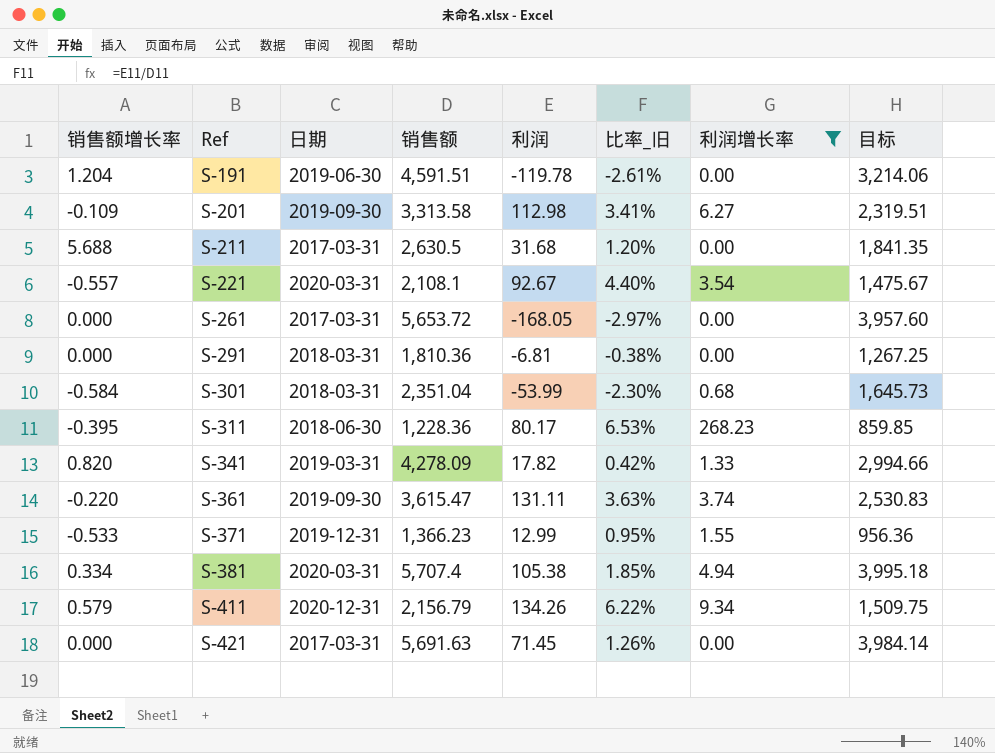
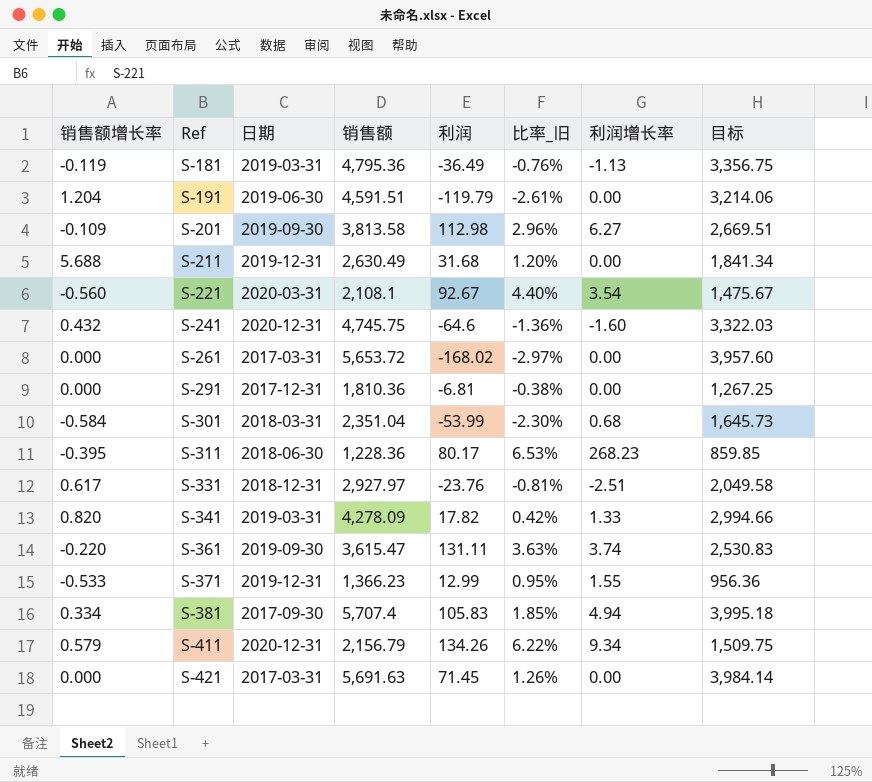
filter: 利润增长率 >= 0.00 -> none
S-191 | 利润: -119.78 -> -119.79
S-201 | 销售额: 3,313.58 -> 3,813.58
S-201 | 比率_旧: 3.41% -> 2.96%
S-201 | 目标: 2,319.51 -> 2,669.51
S-211 | 日期: 2017-03-31 -> 2019-12-31
S-211 | 销售额: 2,630.5 -> 2,630.49
S-211 | 目标: 1,841.35 -> 1,841.34
S-221 | 销售额增长率: -0.557 -> -0.560
S-261 | 利润: -168.05 -> -168.02
S-291 | 日期: 2018-03-31 -> 2017-12-31
S-381 | 日期: 2020-03-31 -> 2017-09-30
S-381 | 利润: 105.38 -> 105.83

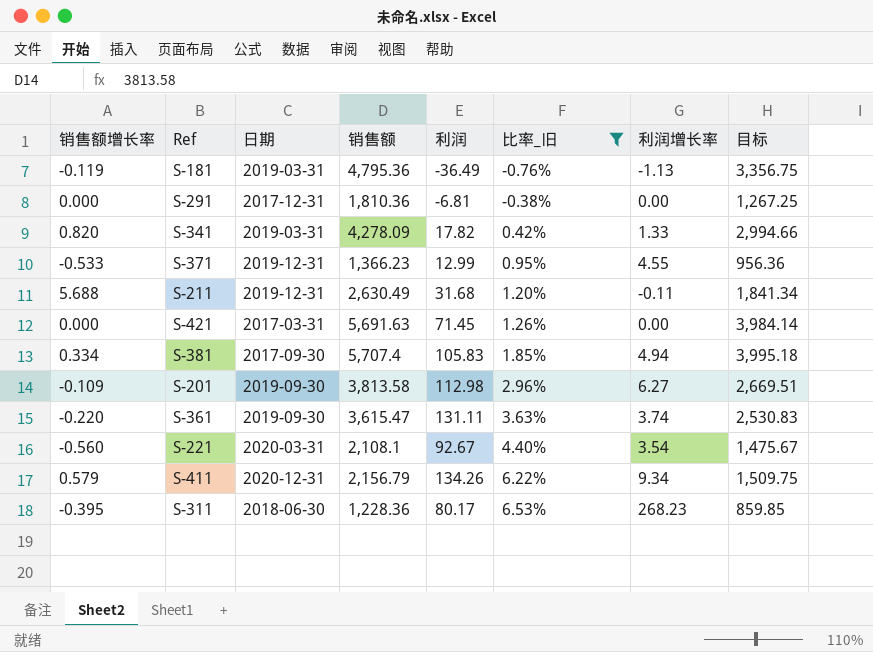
filter: none -> 比率_旧 >= -0.76%
row order: Ref ascending -> 比率_旧 ascending
S-371 | 利润增长率: 1.55 -> 4.55
S-211 | 利润增长率: 0.00 -> -0.11

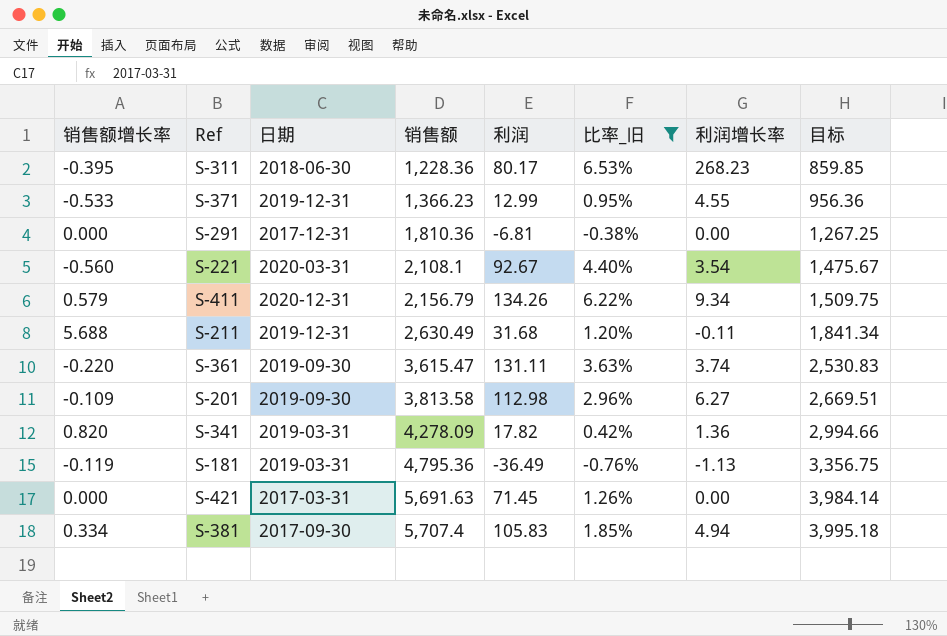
row order: 比率_旧 ascending -> 销售额 ascending
S-341 | 利润增长率: 1.33 -> 1.36

